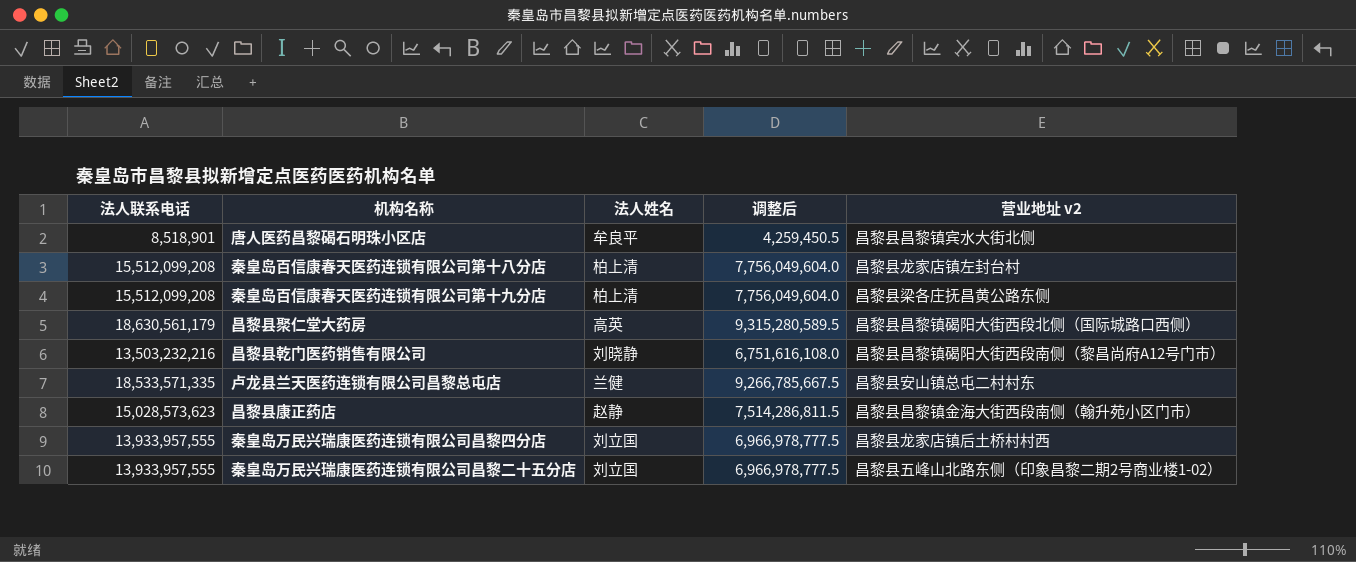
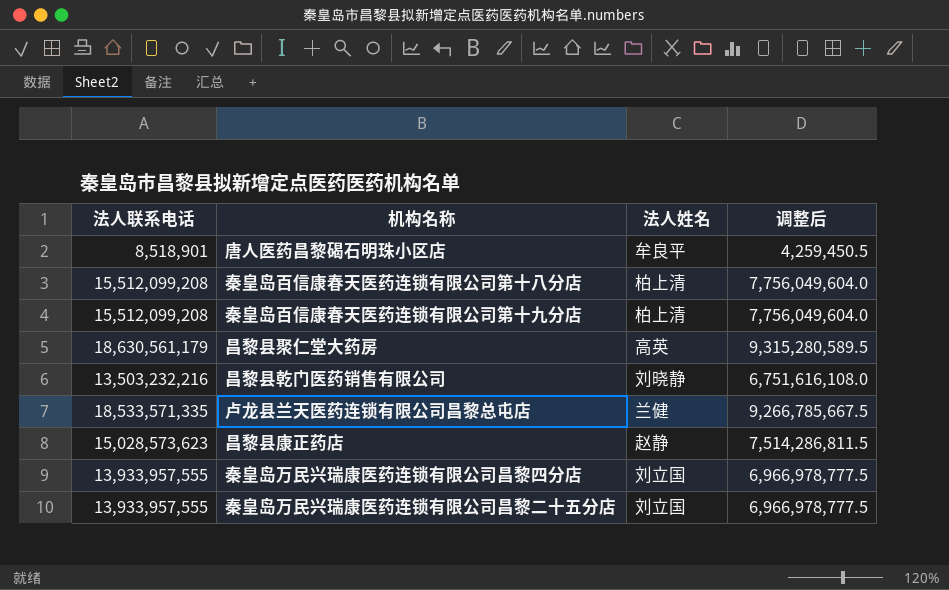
column 营业地址 v2 | position: 5 -> none

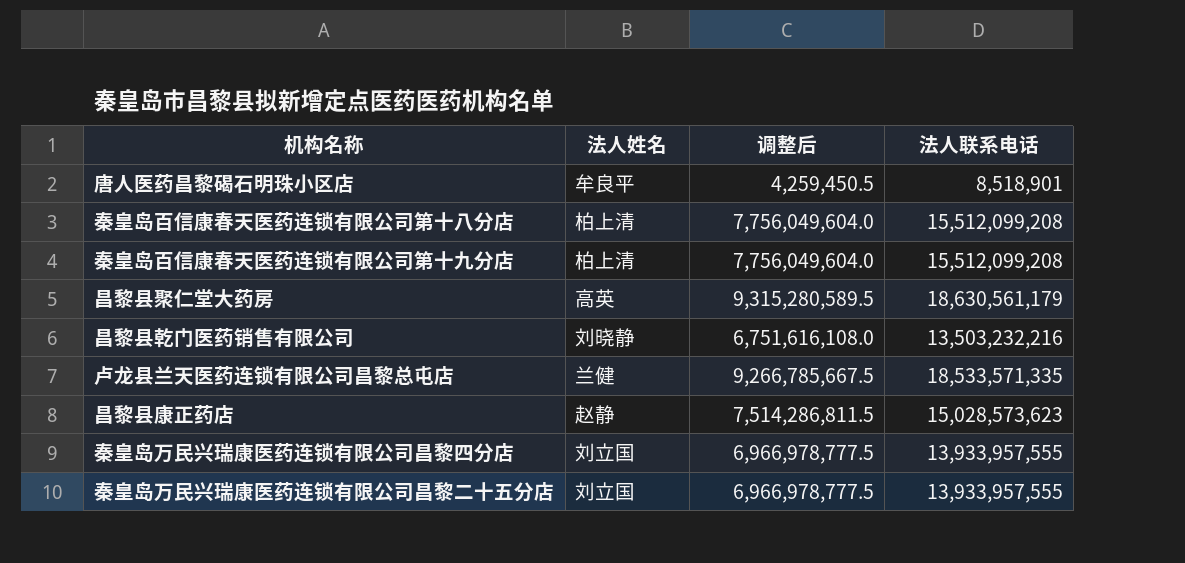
column 法人联系电话 | position: 1 -> 4

